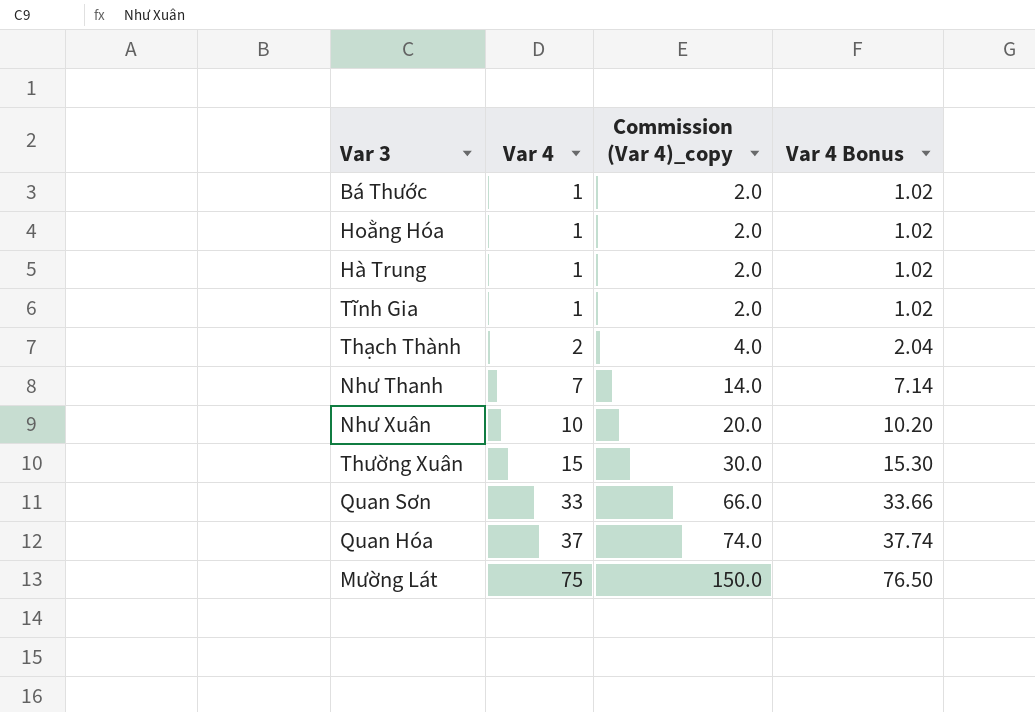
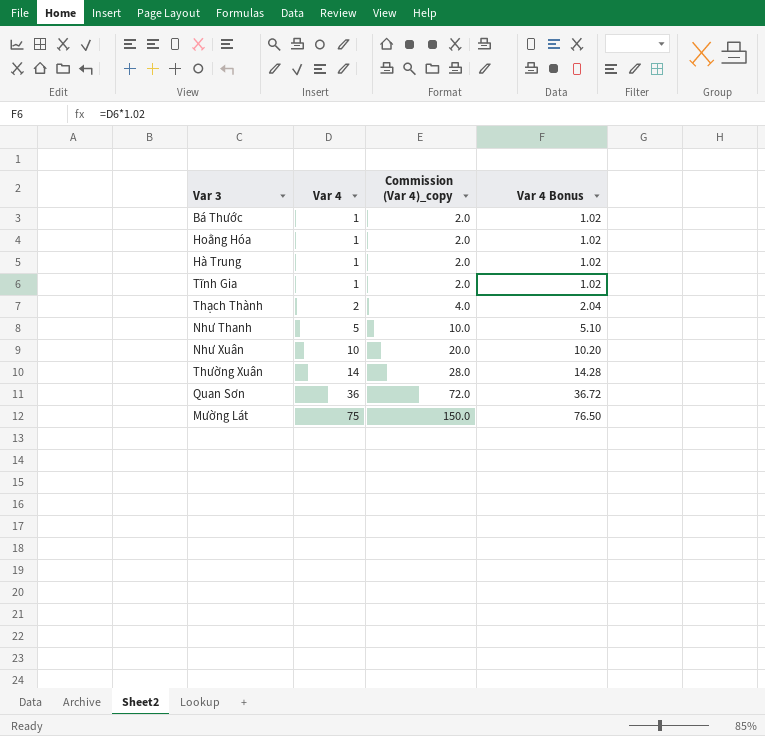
row Quan Hóa: 37 | 74.0 | 37.74 -> none
Như Thanh | Var 4: 7 -> 5
Như Thanh | Commission (Var 4)_copy: 14.0 -> 10.0
Như Thanh | Var 4 Bonus: 7.14 -> 5.10
Thường Xuân | Var 4: 15 -> 14
Thường Xuân | Commission (Var 4)_copy: 30.0 -> 28.0
Thường Xuân | Var 4 Bonus: 15.30 -> 14.28
Quan Sơn | Var 4: 33 -> 36
Quan Sơn | Commission (Var 4)_copy: 66.0 -> 72.0
Quan Sơn | Var 4 Bonus: 33.66 -> 36.72

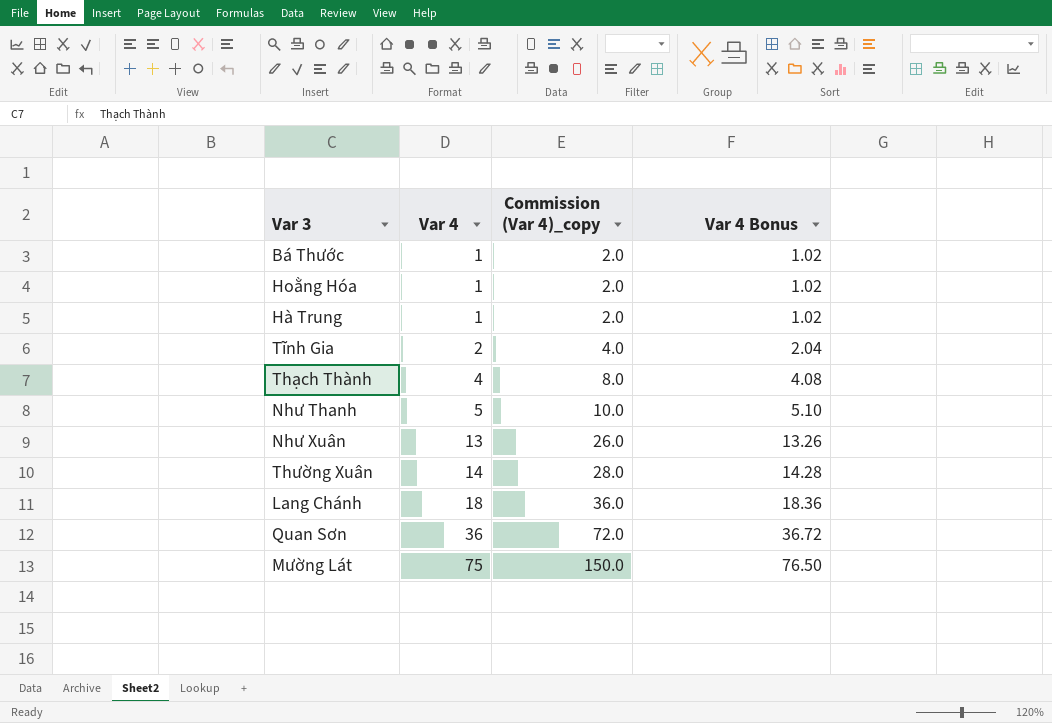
Tĩnh Gia | Var 4: 1 -> 2
Tĩnh Gia | Commission (Var 4)_copy: 2.0 -> 4.0
Tĩnh Gia | Var 4 Bonus: 1.02 -> 2.04
Thạch Thành | Var 4: 2 -> 4
Thạch Thành | Commission (Var 4)_copy: 4.0 -> 8.0
Thạch Thành | Var 4 Bonus: 2.04 -> 4.08
Như Xuân | Var 4: 10 -> 13
Như Xuân | Commission (Var 4)_copy: 20.0 -> 26.0
Như Xuân | Var 4 Bonus: 10.20 -> 13.26
row Lang Chánh: none -> 18 | 36.0 | 18.36

